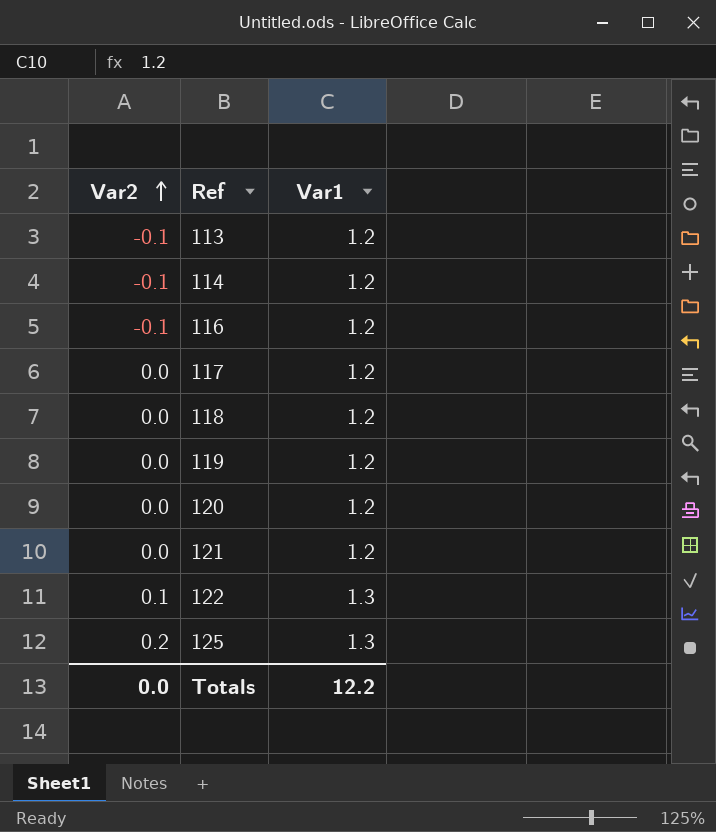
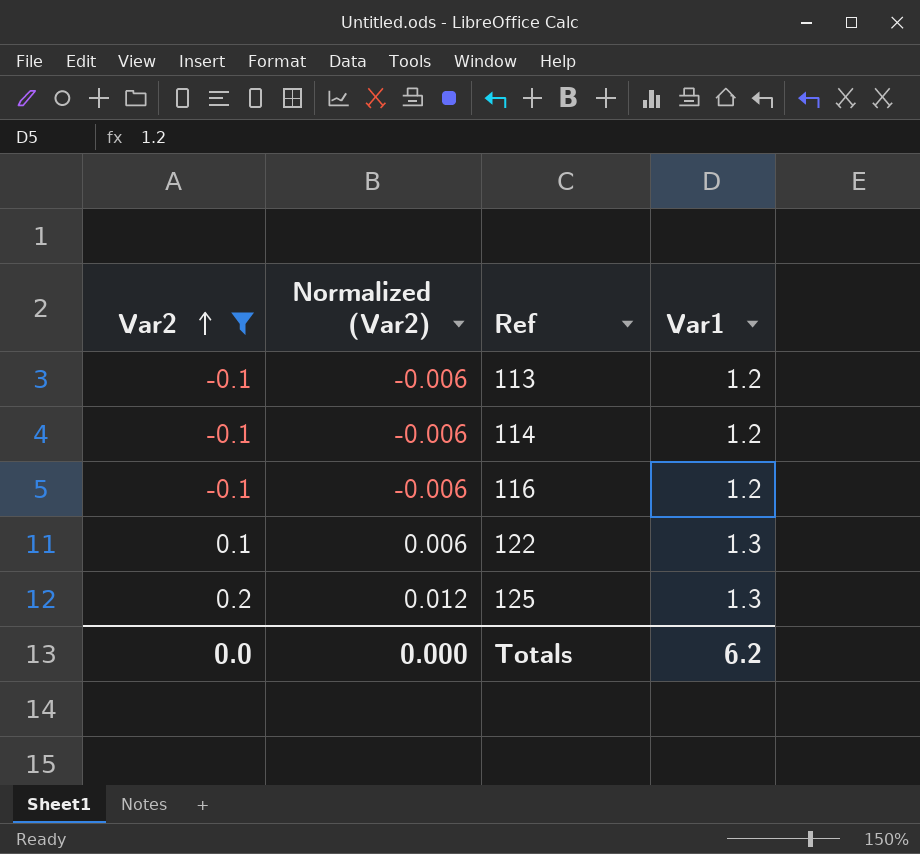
filter: none -> Var2 != 0.0
column Normalized (Var2) | formula: none -> [Var2] * 0.06
Totals | Var1: 12.2 -> 6.2

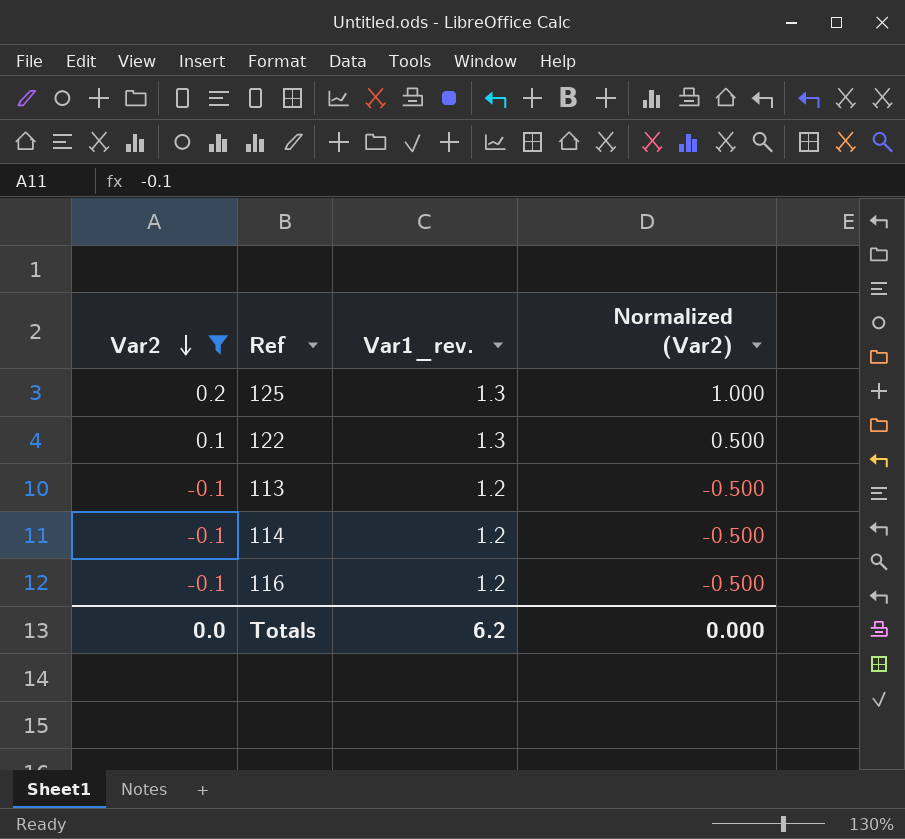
row order: Var2 ascending -> Var2 descending
column name: Var1 -> Var1_rev.
column Normalized (Var2) | formula: [Var2] * 0.06 -> [Var2] * 5
column Normalized (Var2) | position: 2 -> 4

